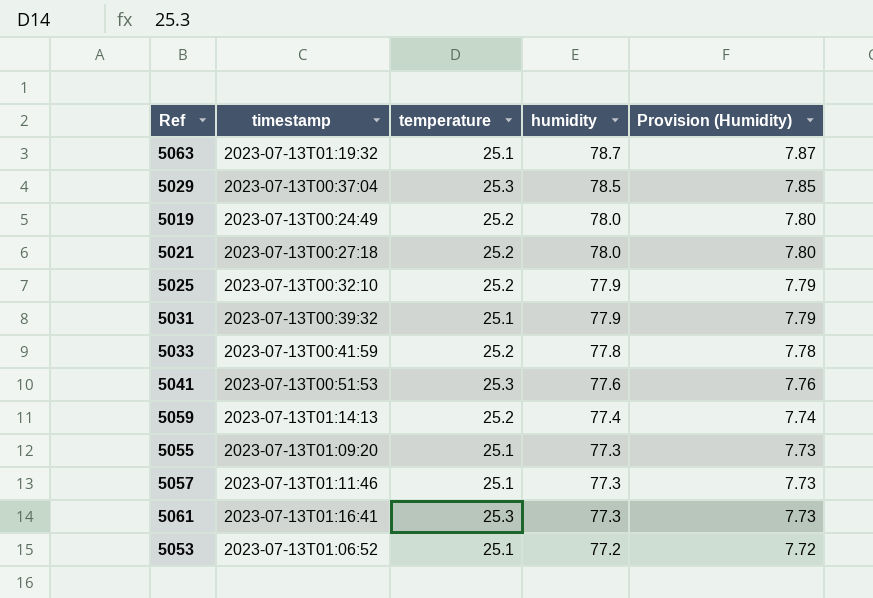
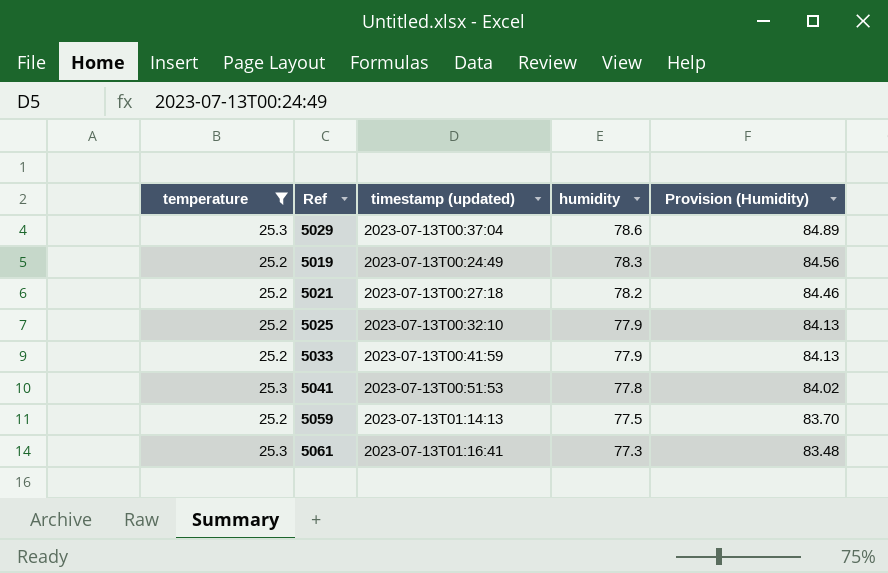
filter: none -> temperature != 25.1
column temperature | position: 3 -> 1
column name: timestamp -> timestamp (updated)
column Provision (Humidity) | formula: [humidity] * 0.1 -> [humidity] * 1.08
5029 | humidity: 78.5 -> 78.6
5019 | humidity: 78.0 -> 78.3
5021 | humidity: 78.0 -> 78.2
5033 | humidity: 77.8 -> 77.9
5041 | humidity: 77.6 -> 77.8
5059 | humidity: 77.4 -> 77.5

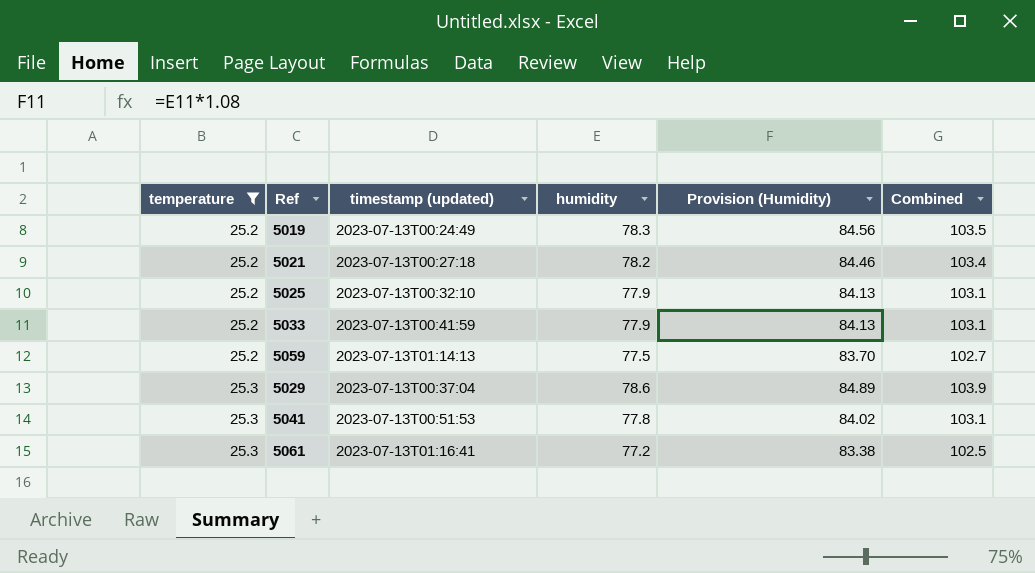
row order: humidity descending -> temperature ascending
column Combined | formula: none -> [temperature] + [humidity]
5061 | humidity: 77.3 -> 77.2
5061 | Provision (Humidity): 83.48 -> 83.38

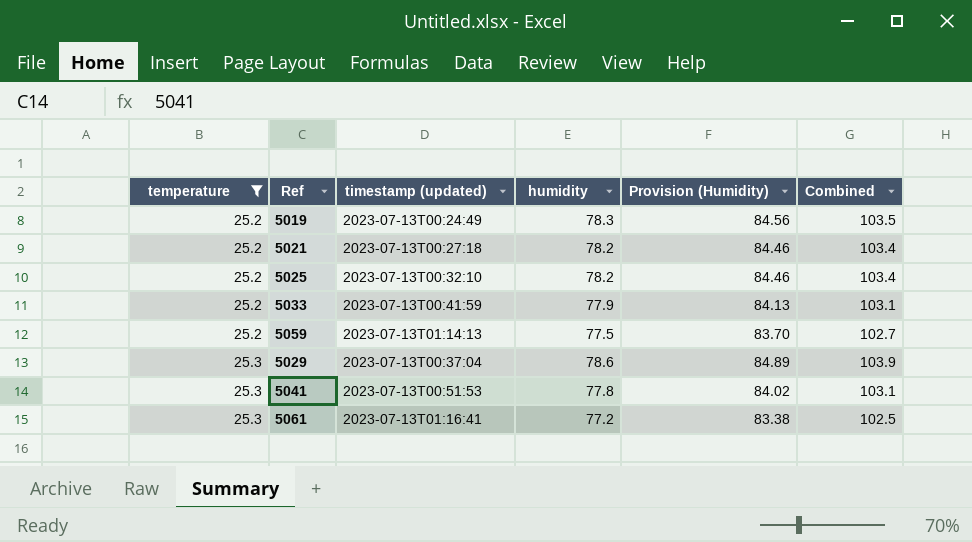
5025 | humidity: 77.9 -> 78.2
5025 | Provision (Humidity): 84.13 -> 84.46
5025 | Combined: 103.1 -> 103.4

